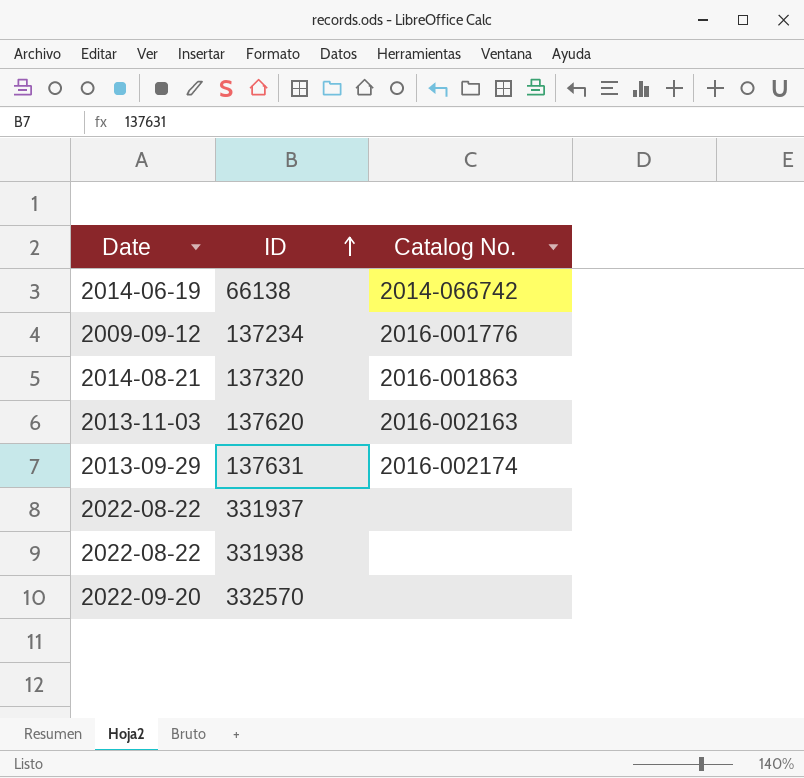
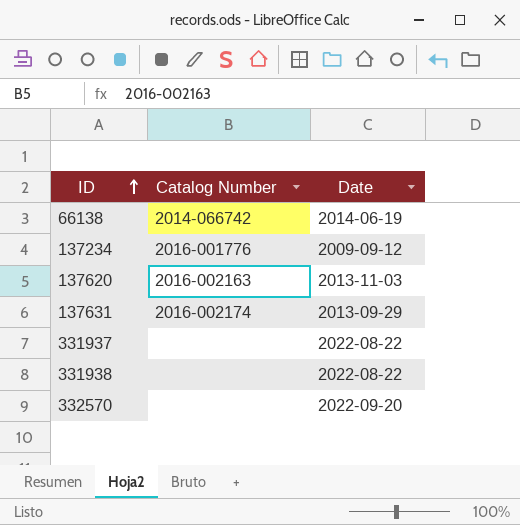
column name: Catalog No. -> Catalog Number
column Date | position: 1 -> 3
row 137320: 2014-08-21 | 2016-001863 -> none

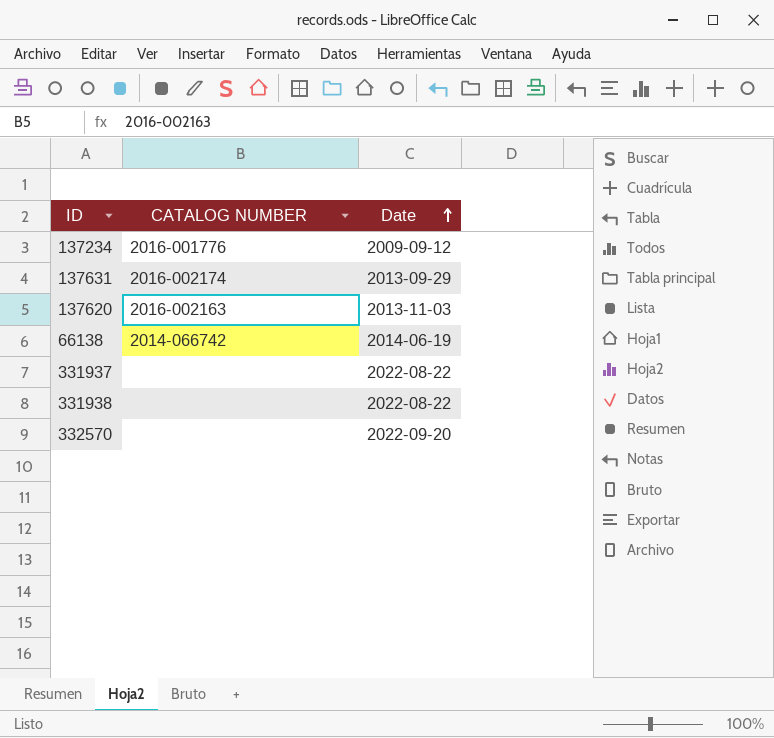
row order: ID ascending -> Date ascending
column name: Catalog Number -> CATALOG NUMBER

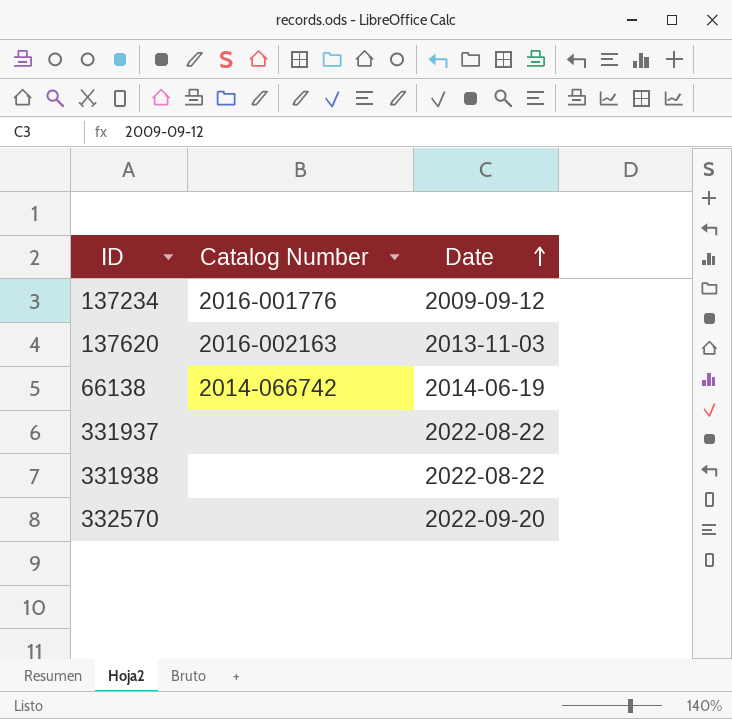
column name: CATALOG NUMBER -> Catalog Number
row 137631: 2016-002174 | 2013-09-29 -> none

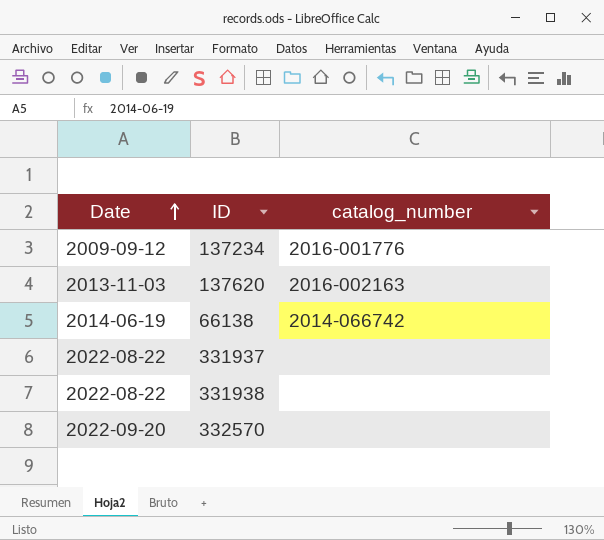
column Date | position: 3 -> 1
column name: Catalog Number -> catalog_number

